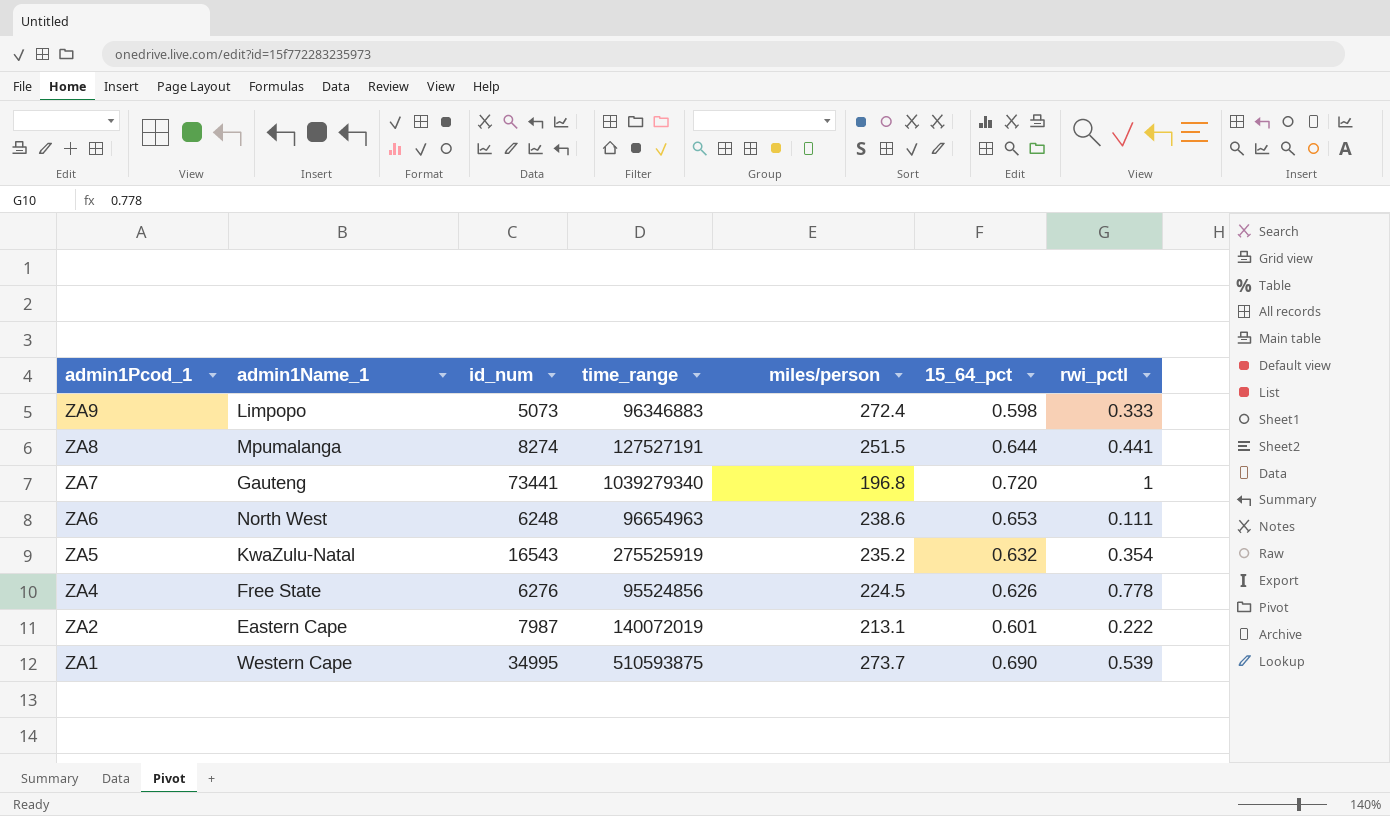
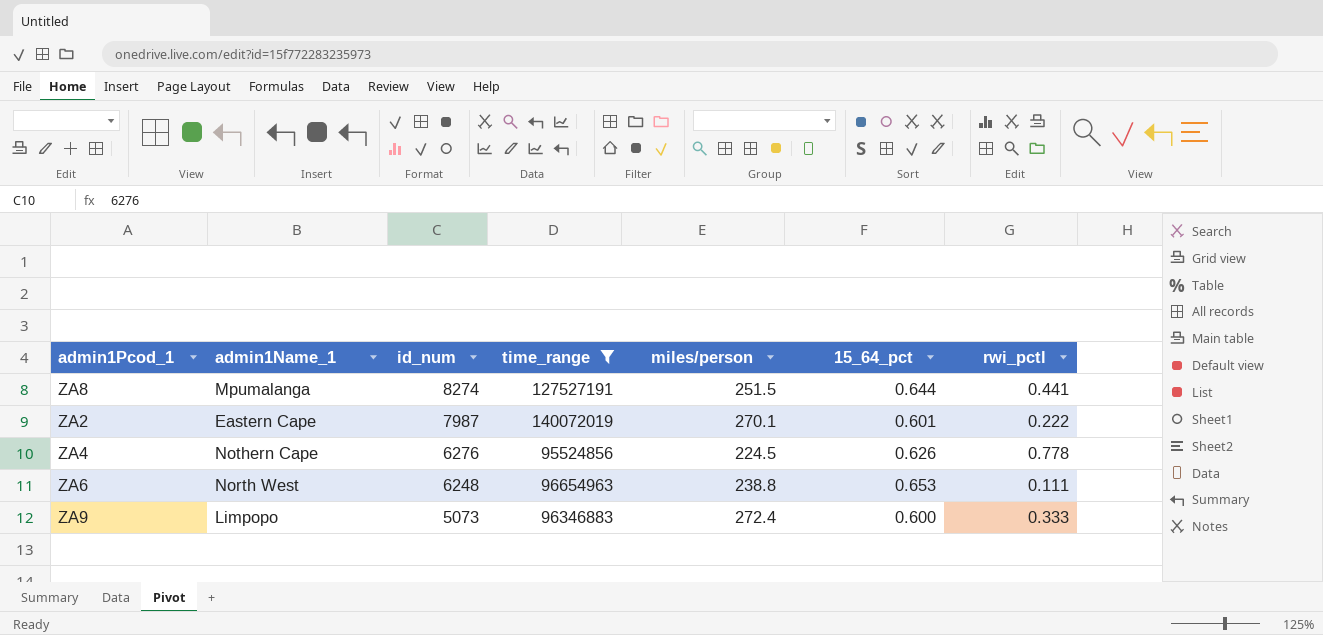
filter: none -> time_range <= 140072019
row order: admin1Pcod_1 descending -> id_num descending
ZA2 | miles/person: 213.1 -> 270.1
ZA4 | admin1Name_1: Free State -> Nothern Cape
ZA6 | miles/person: 238.6 -> 238.8
ZA9 | 15_64_pct: 0.598 -> 0.600

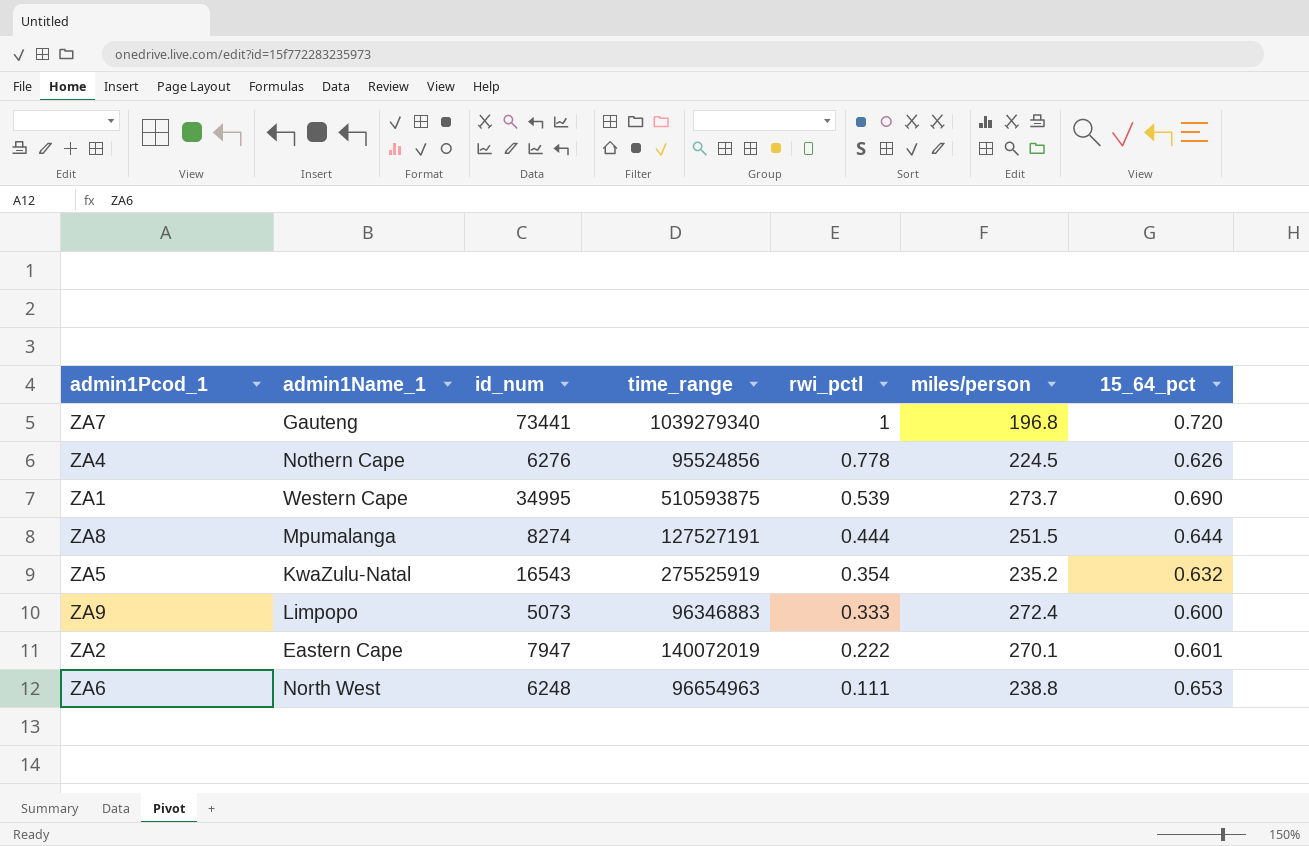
filter: time_range <= 140072019 -> none
row order: id_num descending -> rwi_pctl descending
column rwi_pctl | position: 7 -> 5
ZA8 | rwi_pctl: 0.441 -> 0.444
ZA2 | id_num: 7987 -> 7947

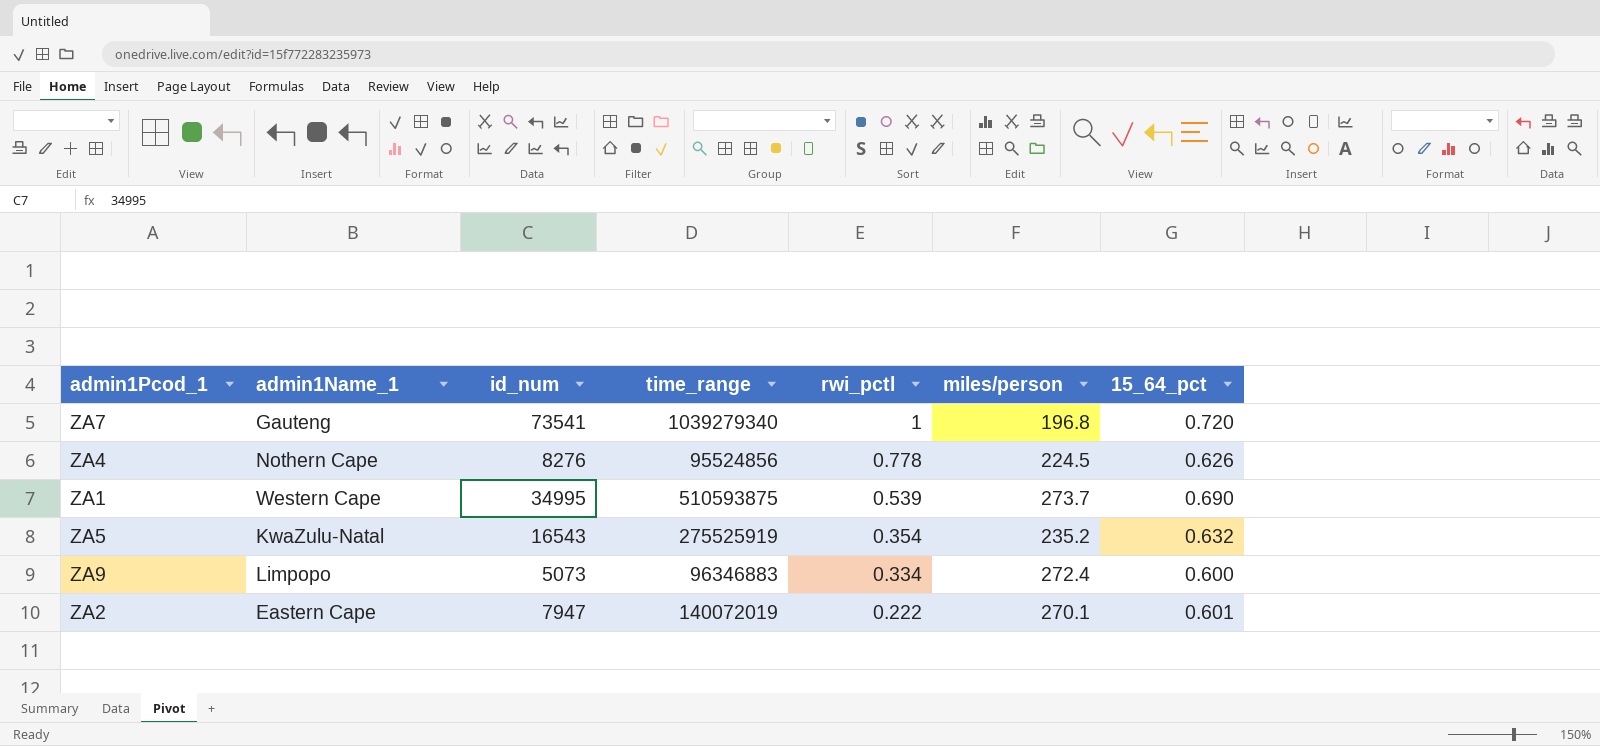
row ZA8: Mpumalanga | 8274 | 127527191 | 0.444 | 251.5 | 0.644 -> none
row ZA6: North West | 6248 | 96654963 | 0.111 | 238.8 | 0.653 -> none
ZA7 | id_num: 73441 -> 73541
ZA4 | id_num: 6276 -> 8276
ZA9 | rwi_pctl: 0.333 -> 0.334

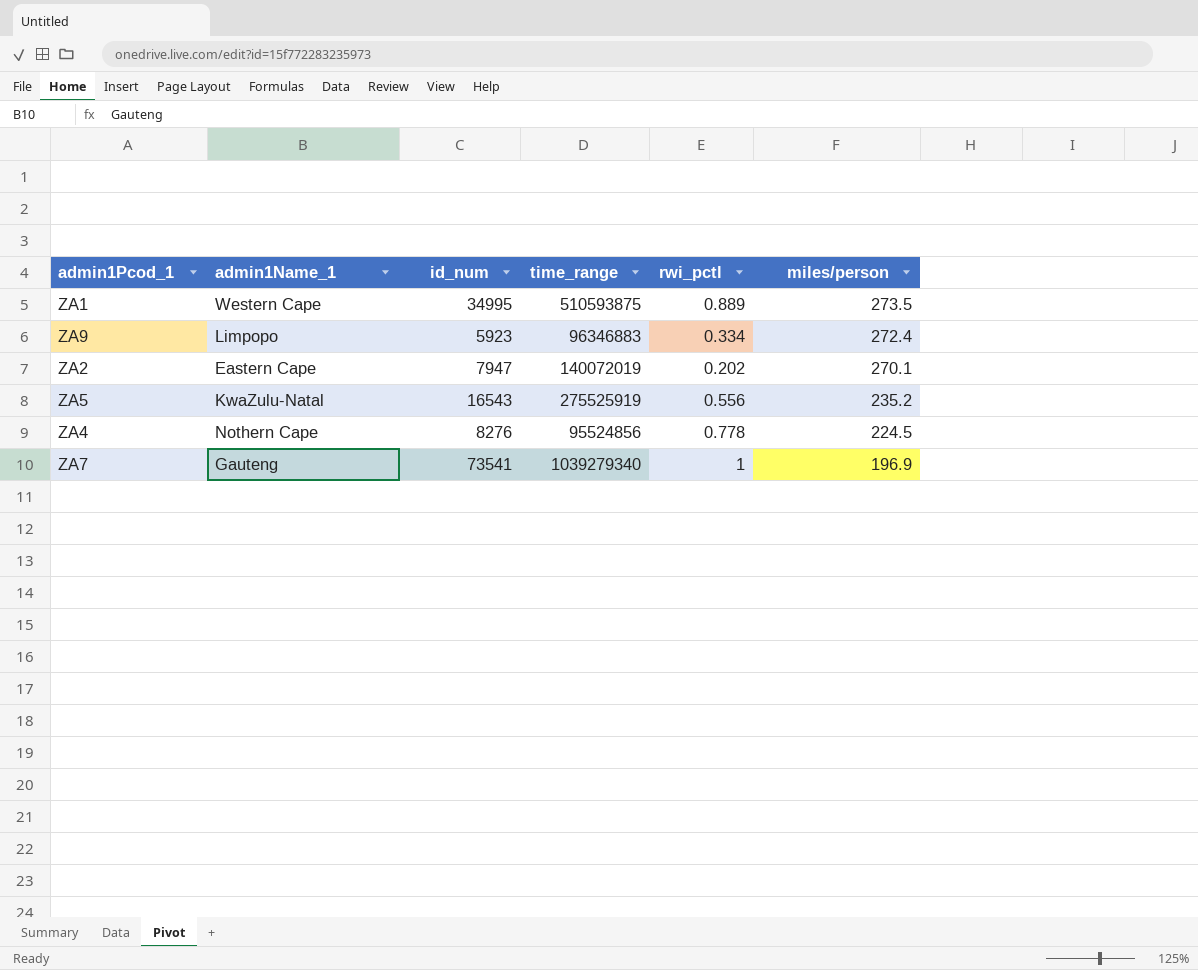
row order: rwi_pctl descending -> miles/person descending
column 15_64_pct | position: 7 -> none
ZA1 | rwi_pctl: 0.539 -> 0.889
ZA1 | miles/person: 273.7 -> 273.5
ZA9 | id_num: 5073 -> 5923
ZA2 | rwi_pctl: 0.222 -> 0.202
ZA5 | rwi_pctl: 0.354 -> 0.556
ZA7 | miles/person: 196.8 -> 196.9

